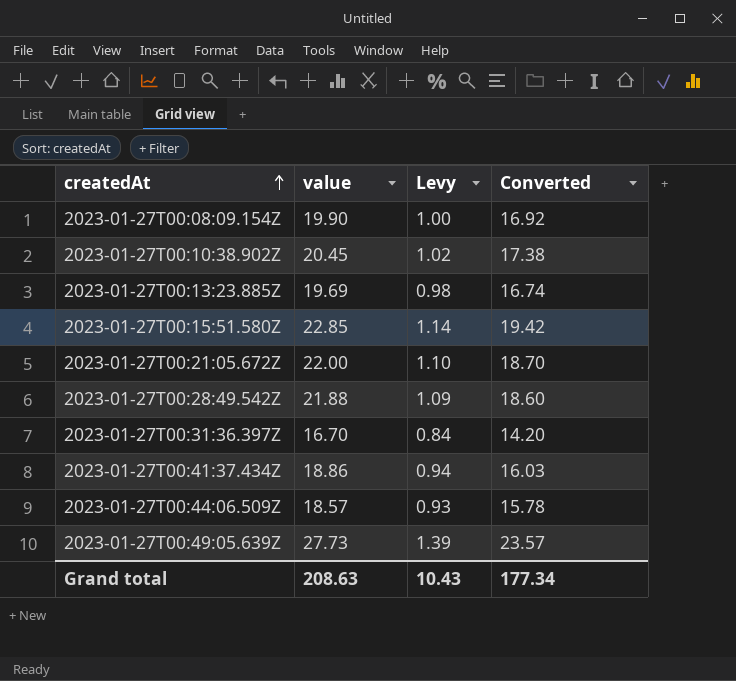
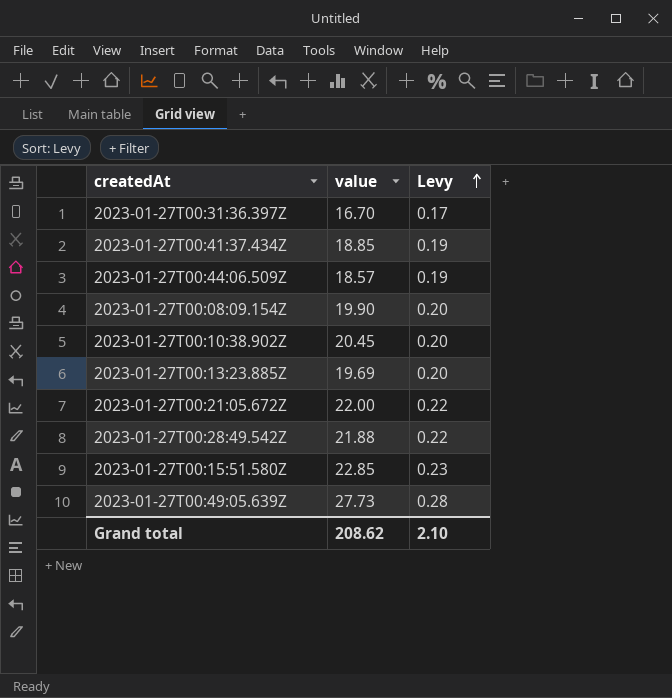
row order: createdAt ascending -> Levy ascending
column Converted | formula: [value] * 0.85 -> none
column Levy | formula: [value] * 0.05 -> [value] * 0.01
2023-01-27T00:41:37.434Z | value: 18.86 -> 18.85
Grand total | value: 208.63 -> 208.62
Grand total | Levy: 10.43 -> 2.10

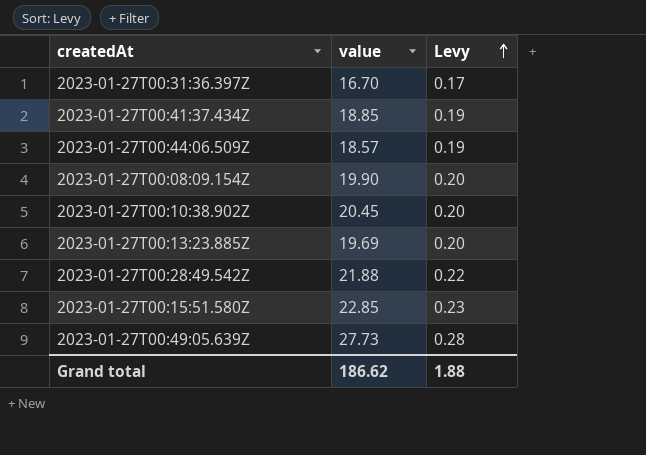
row 2023-01-27T00:21:05.672Z: 22.00 | 0.22 -> none
Grand total | value: 208.62 -> 186.62
Grand total | Levy: 2.10 -> 1.88

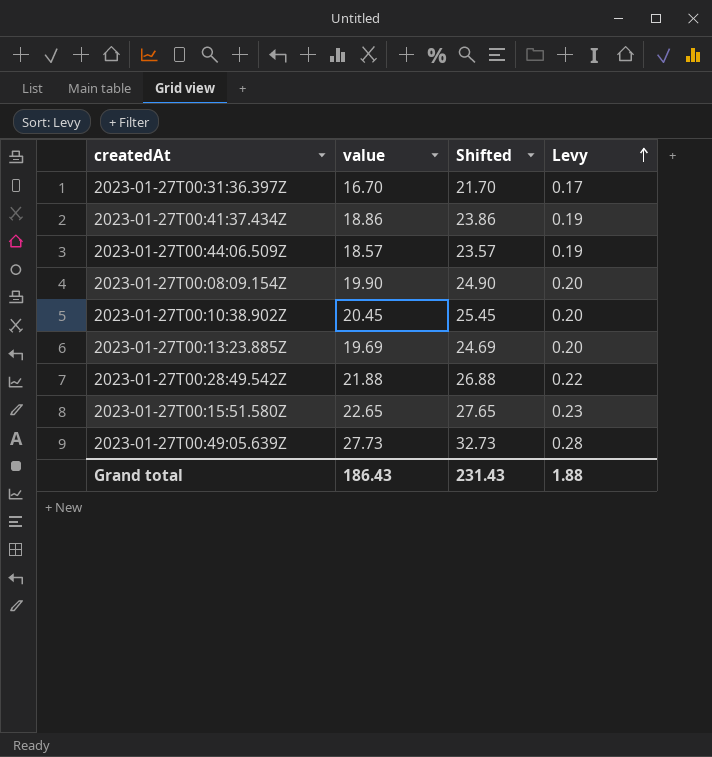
column Shifted | formula: none -> [value] + 5
2023-01-27T00:41:37.434Z | value: 18.85 -> 18.86
2023-01-27T00:15:51.580Z | value: 22.85 -> 22.65
Grand total | value: 186.62 -> 186.43

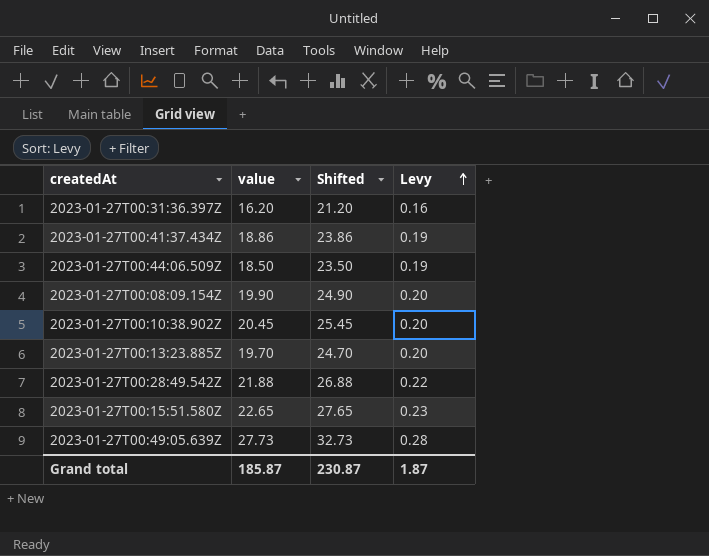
2023-01-27T00:31:36.397Z | value: 16.70 -> 16.20
2023-01-27T00:31:36.397Z | Shifted: 21.70 -> 21.20
2023-01-27T00:31:36.397Z | Levy: 0.17 -> 0.16
2023-01-27T00:44:06.509Z | value: 18.57 -> 18.50
2023-01-27T00:44:06.509Z | Shifted: 23.57 -> 23.50
2023-01-27T00:13:23.885Z | value: 19.69 -> 19.70
2023-01-27T00:13:23.885Z | Shifted: 24.69 -> 24.70
Grand total | value: 186.43 -> 185.87
Grand total | Shifted: 231.43 -> 230.87
Grand total | Levy: 1.88 -> 1.87

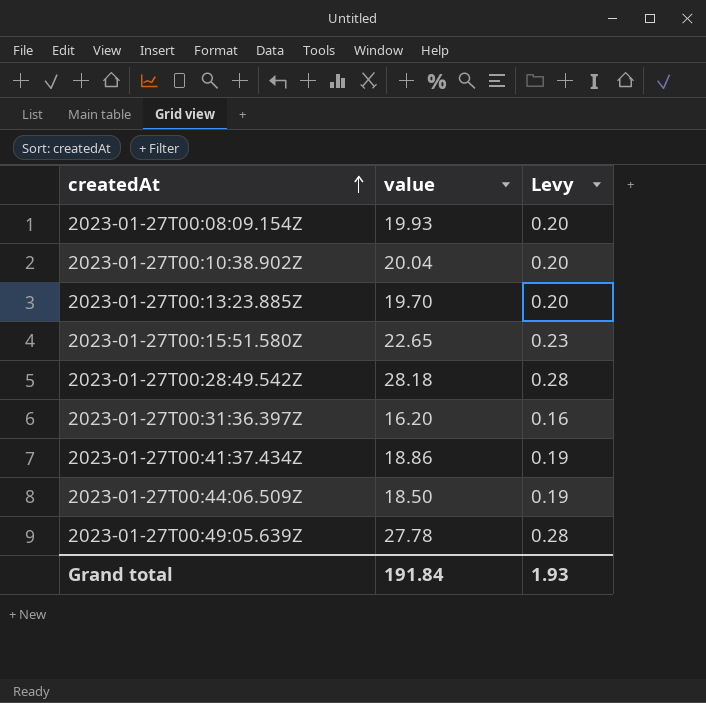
row order: Levy ascending -> createdAt ascending
column Shifted | formula: [value] + 5 -> none
2023-01-27T00:08:09.154Z | value: 19.90 -> 19.93
2023-01-27T00:10:38.902Z | value: 20.45 -> 20.04
2023-01-27T00:28:49.542Z | value: 21.88 -> 28.18
2023-01-27T00:28:49.542Z | Levy: 0.22 -> 0.28
2023-01-27T00:49:05.639Z | value: 27.73 -> 27.78
Grand total | value: 185.87 -> 191.84
Grand total | Levy: 1.87 -> 1.93

